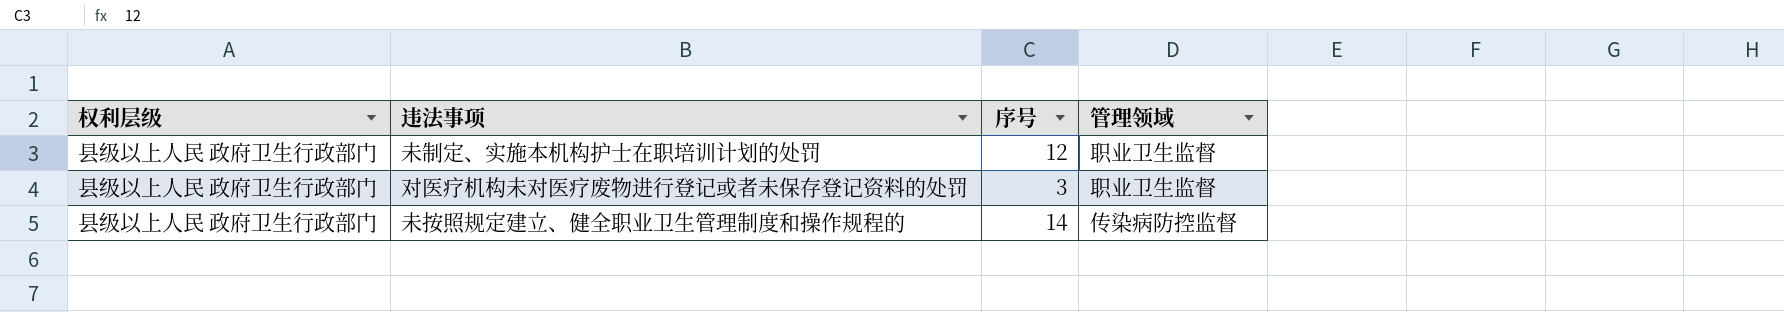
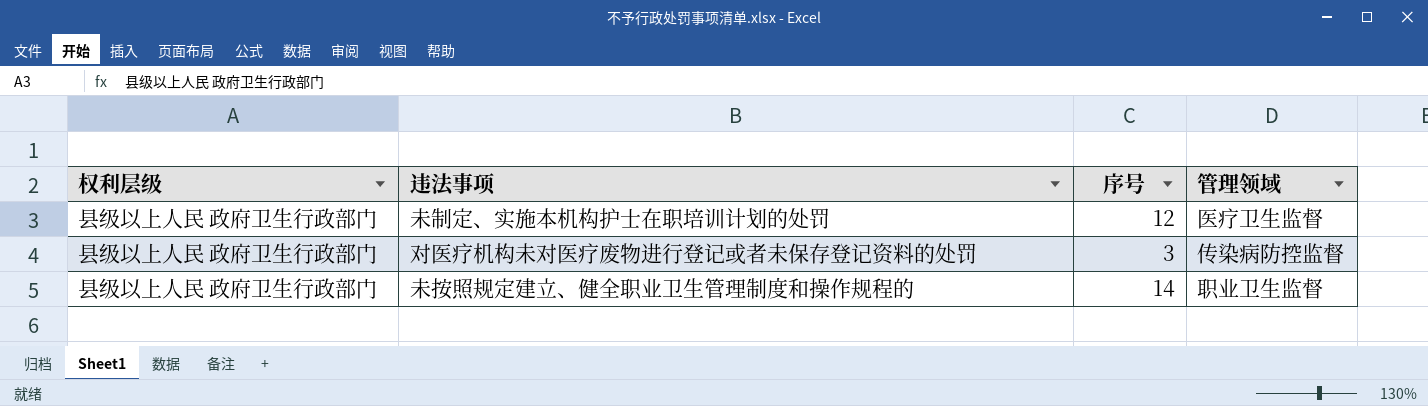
未制定、实施本机构护士在职培训计划的处罚 | 管理领域: 职业卫生监督 -> 医疗卫生监督
对医疗机构未对医疗废物进行登记或者未保存登记资料的处罚 | 管理领域: 职业卫生监督 -> 传染病防控监督
未按照规定建立、健全职业卫生管理制度和操作规程的 | 管理领域: 传染病防控监督 -> 职业卫生监督

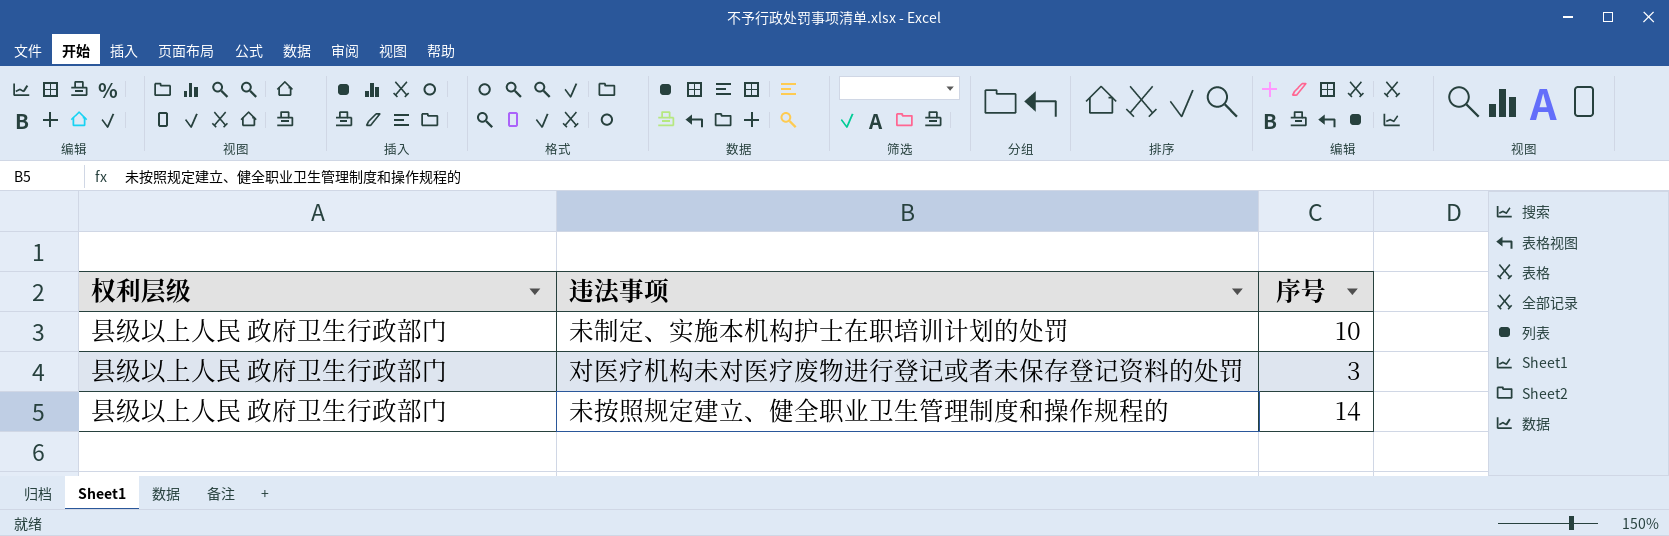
column 管理领域 | position: 4 -> none
未制定、实施本机构护士在职培训计划的处罚 | 序号: 12 -> 10

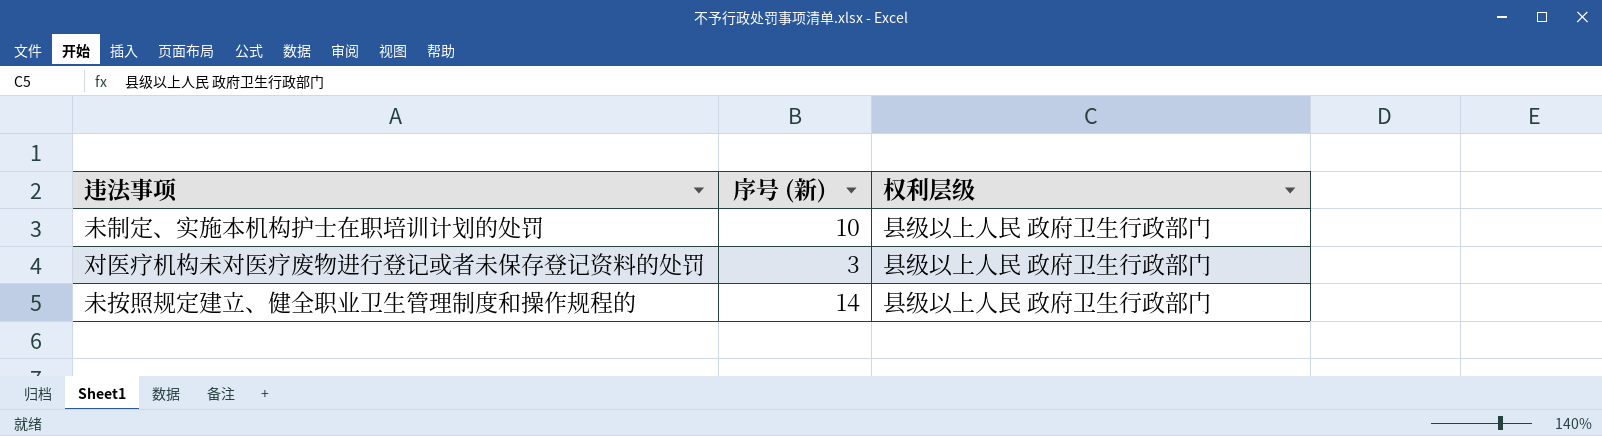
column name: 序号 -> 序号 (新)
column 权利层级 | position: 1 -> 3

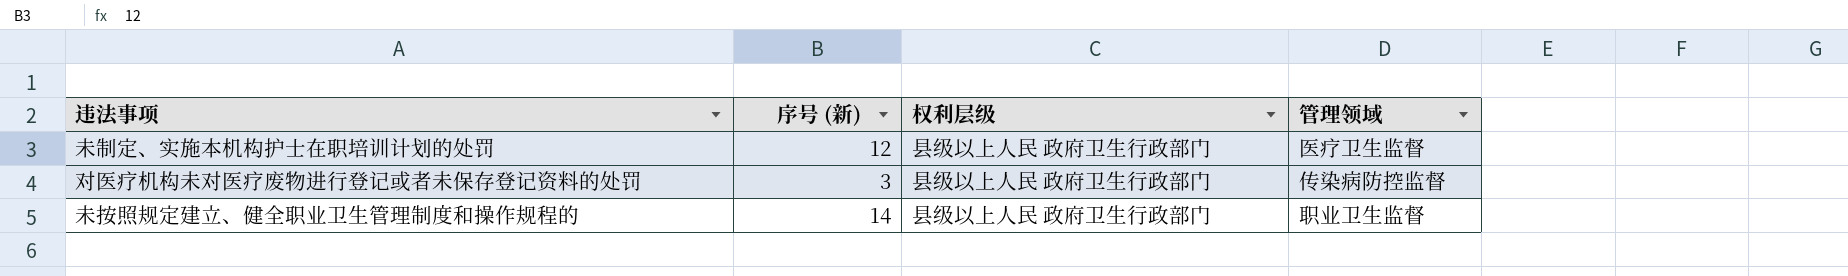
column 管理领域 | position: none -> 4
未制定、实施本机构护士在职培训计划的处罚 | 序号 (新): 10 -> 12

